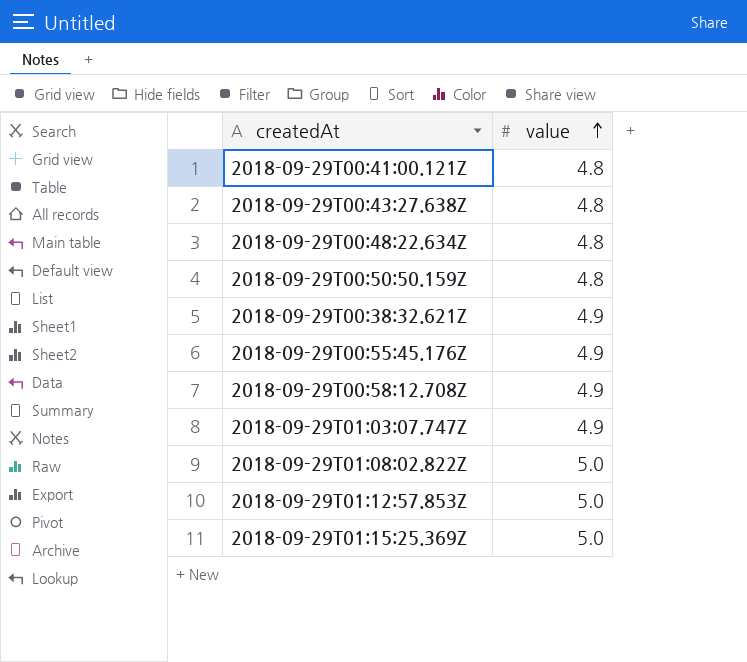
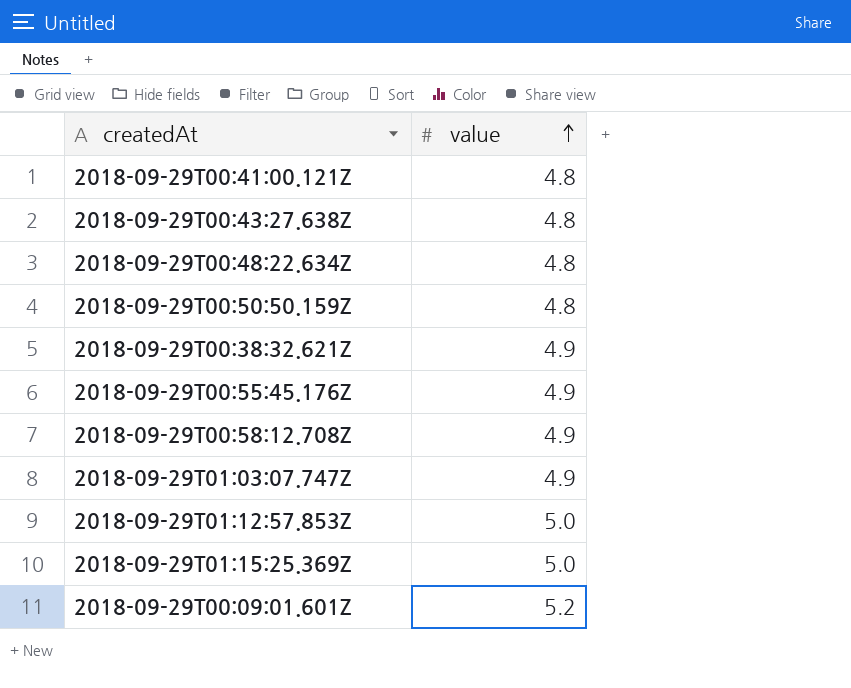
row 2018-09-29T01:08:02.822Z: 5.0 -> none
row 2018-09-29T00:09:01.601Z: none -> 5.2

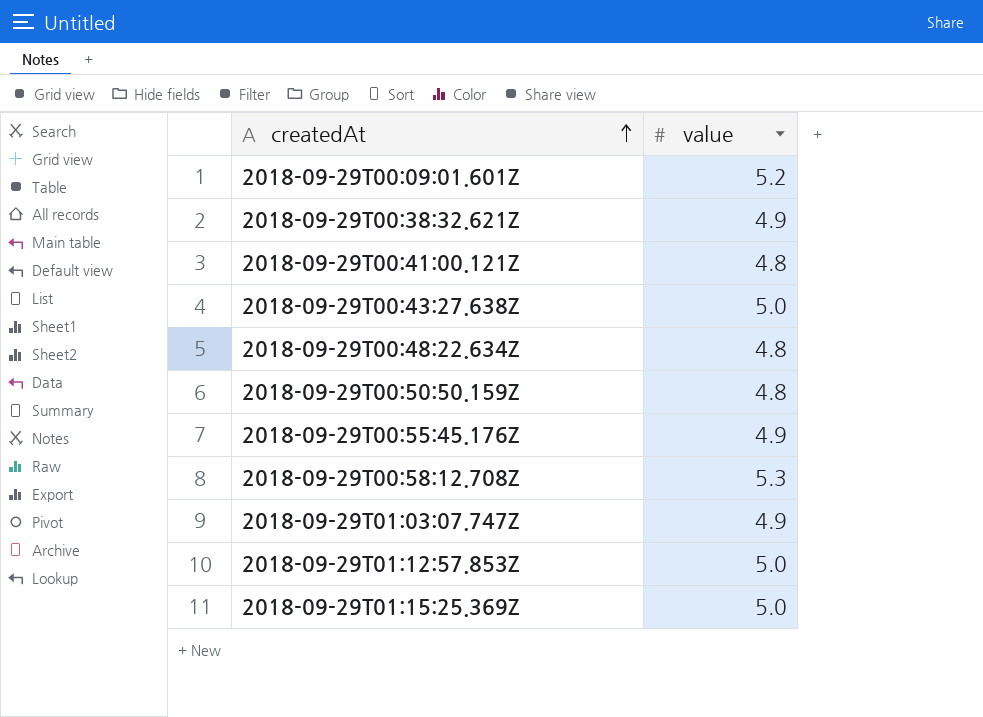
row order: value ascending -> createdAt ascending
2018-09-29T00:43:27.638Z | value: 4.8 -> 5.0
2018-09-29T00:58:12.708Z | value: 4.9 -> 5.3

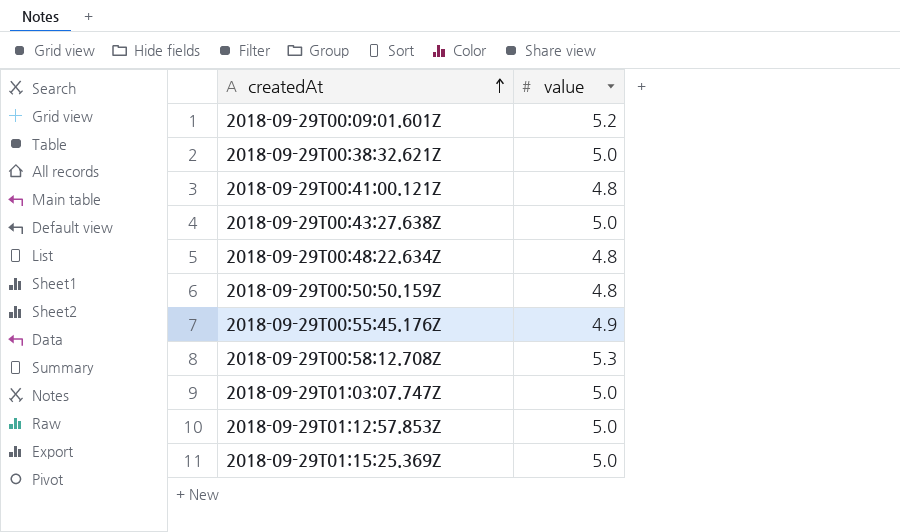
2018-09-29T00:38:32.621Z | value: 4.9 -> 5.0
2018-09-29T01:03:07.747Z | value: 4.9 -> 5.0

